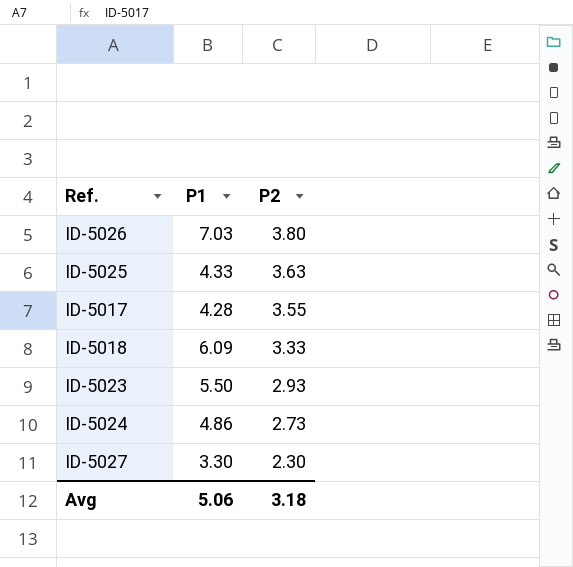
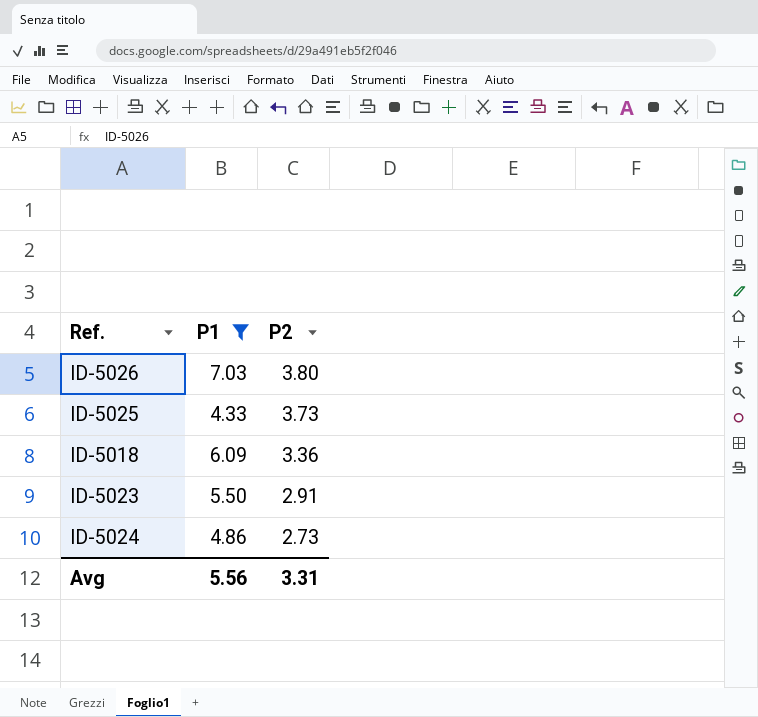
filter: none -> P1 >= 4.33
ID-5025 | P2: 3.63 -> 3.73
ID-5018 | P2: 3.33 -> 3.36
ID-5023 | P2: 2.93 -> 2.91
Avg | P1: 5.06 -> 5.56
Avg | P2: 3.18 -> 3.31

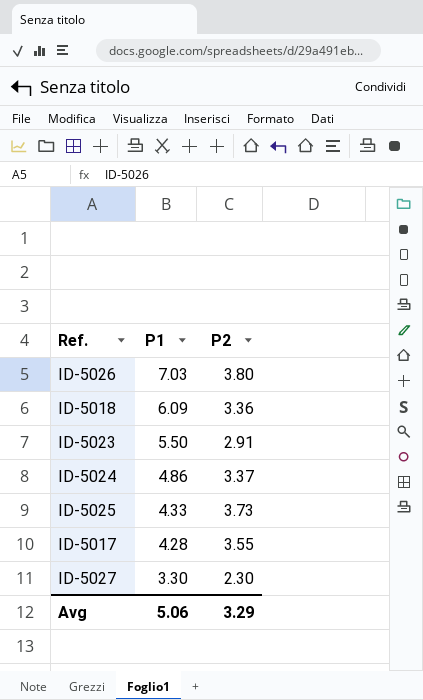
filter: P1 >= 4.33 -> none
row order: P2 descending -> P1 descending
ID-5024 | P2: 2.73 -> 3.37
Avg | P1: 5.56 -> 5.06
Avg | P2: 3.31 -> 3.29

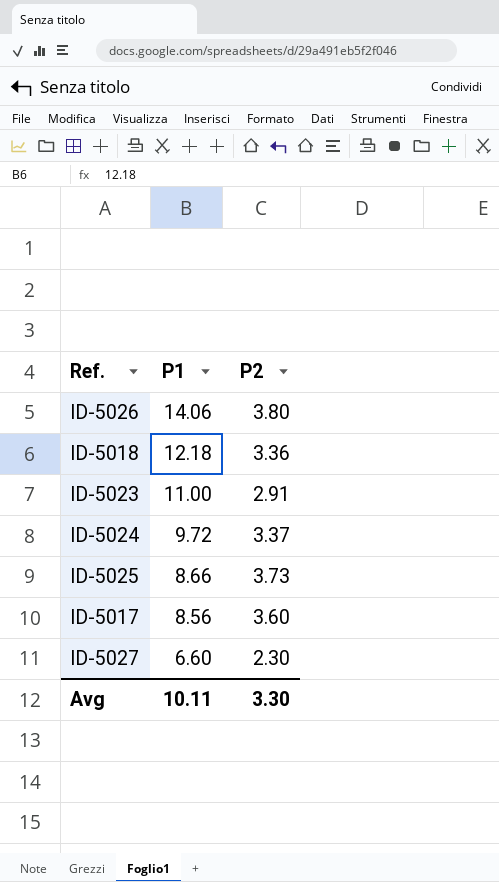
ID-5026 | P1: 7.03 -> 14.06
ID-5018 | P1: 6.09 -> 12.18
ID-5023 | P1: 5.50 -> 11.00
ID-5024 | P1: 4.86 -> 9.72
ID-5025 | P1: 4.33 -> 8.66
ID-5017 | P1: 4.28 -> 8.56
ID-5017 | P2: 3.55 -> 3.60
ID-5027 | P1: 3.30 -> 6.60
Avg | P1: 5.06 -> 10.11
Avg | P2: 3.29 -> 3.30

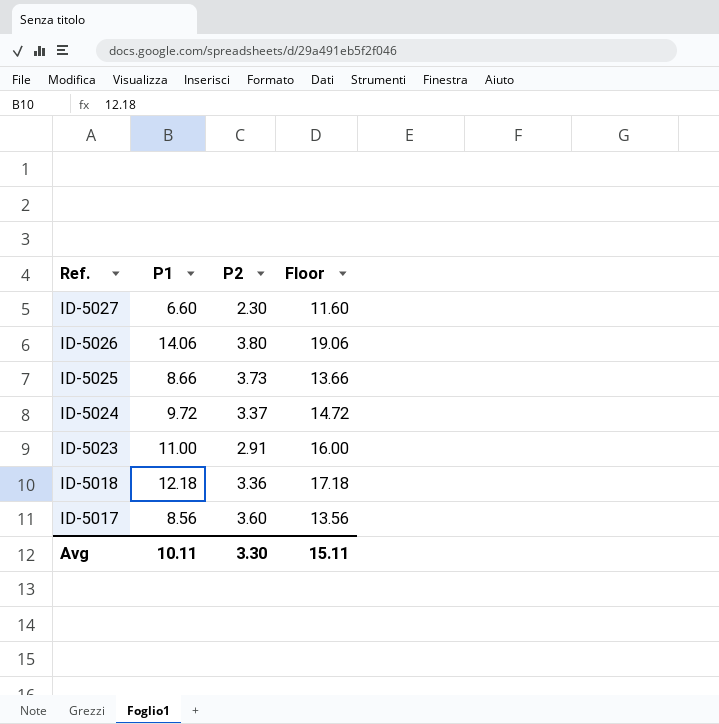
row order: P1 descending -> Ref. descending
column Floor | formula: none -> [P1] + 5

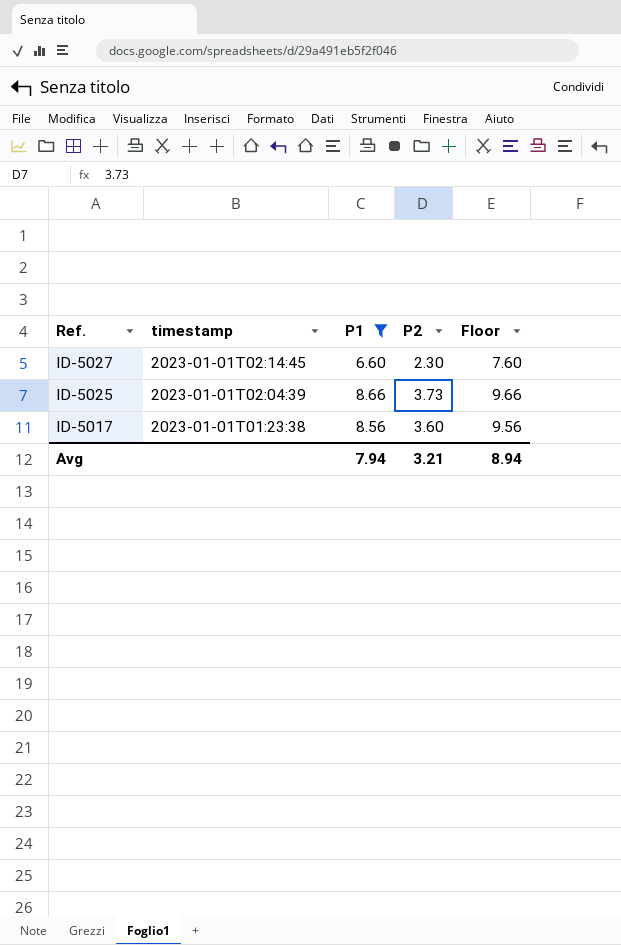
filter: none -> P1 <= 8.66
column timestamp | position: none -> 2
column Floor | formula: [P1] + 5 -> [P1] + 1
Avg | P1: 10.11 -> 7.94
Avg | P2: 3.30 -> 3.21
Avg | Floor: 15.11 -> 8.94

